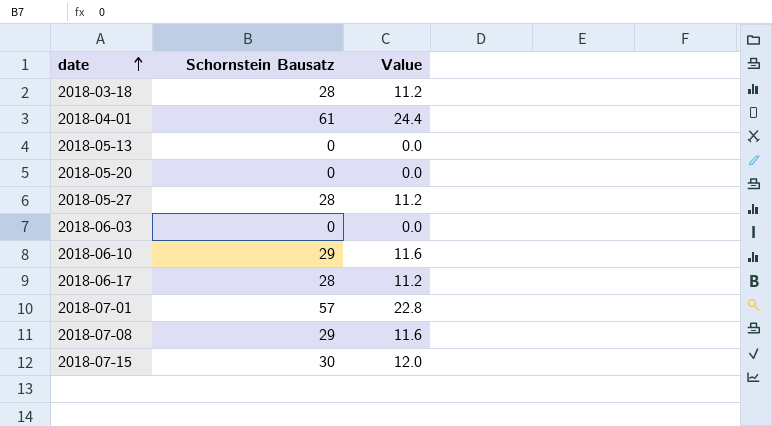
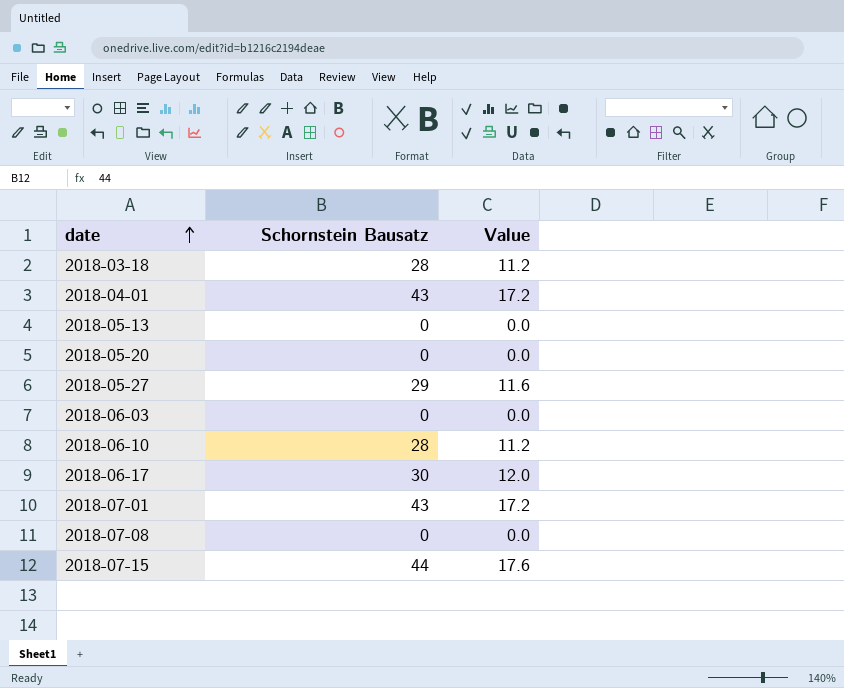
2018-04-01 | Schornstein Bausatz: 61 -> 43
2018-04-01 | Value: 24.4 -> 17.2
2018-05-27 | Schornstein Bausatz: 28 -> 29
2018-05-27 | Value: 11.2 -> 11.6
2018-06-10 | Schornstein Bausatz: 29 -> 28
2018-06-10 | Value: 11.6 -> 11.2
2018-06-17 | Schornstein Bausatz: 28 -> 30
2018-06-17 | Value: 11.2 -> 12.0
2018-07-01 | Schornstein Bausatz: 57 -> 43
2018-07-01 | Value: 22.8 -> 17.2
2018-07-08 | Schornstein Bausatz: 29 -> 0
2018-07-08 | Value: 11.6 -> 0.0
2018-07-15 | Schornstein Bausatz: 30 -> 44
2018-07-15 | Value: 12.0 -> 17.6

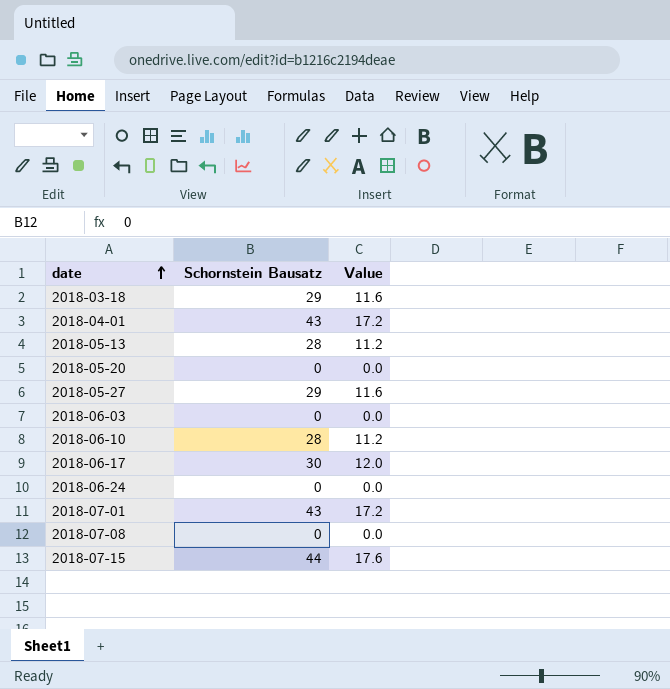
2018-03-18 | Schornstein Bausatz: 28 -> 29
2018-03-18 | Value: 11.2 -> 11.6
2018-05-13 | Schornstein Bausatz: 0 -> 28
2018-05-13 | Value: 0.0 -> 11.2
row 2018-06-24: none -> 0 | 0.0

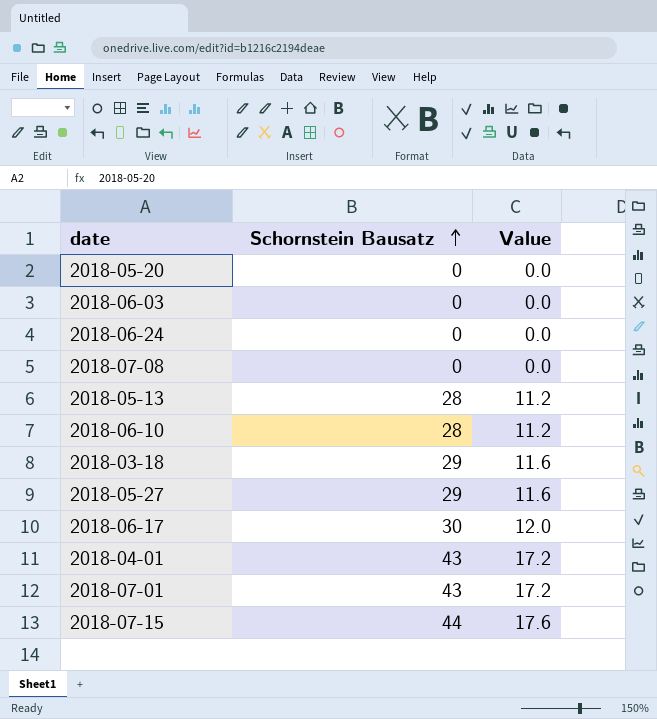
row order: date ascending -> Schornstein Bausatz ascending

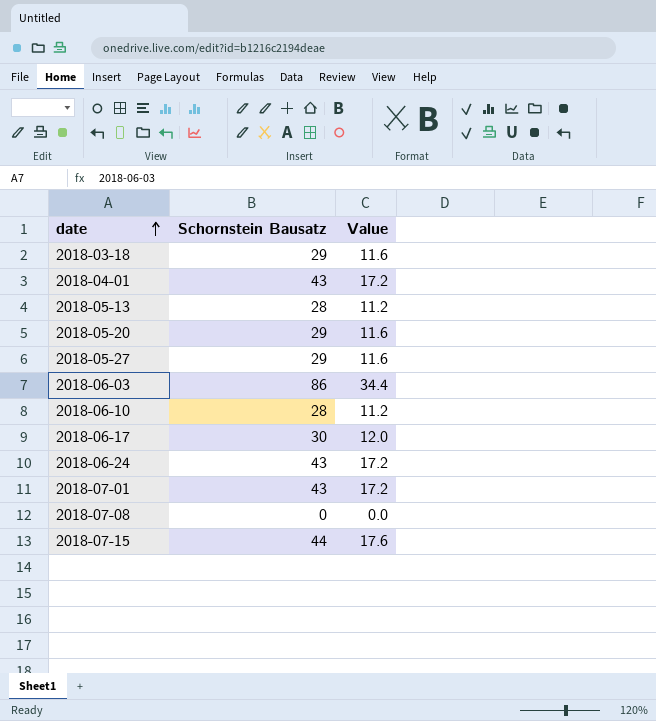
row order: Schornstein Bausatz ascending -> date ascending
2018-05-20 | Schornstein Bausatz: 0 -> 29
2018-05-20 | Value: 0.0 -> 11.6
2018-06-03 | Schornstein Bausatz: 0 -> 86
2018-06-03 | Value: 0.0 -> 34.4
2018-06-24 | Schornstein Bausatz: 0 -> 43
2018-06-24 | Value: 0.0 -> 17.2

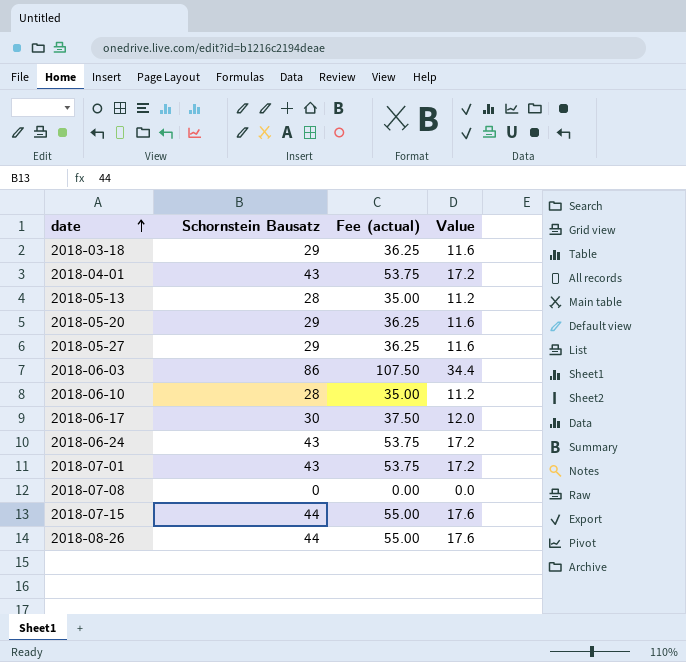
column Fee (actual) | formula: none -> [Schornstein Bausatz] * 1.25
row 2018-08-26: none -> 44 | 55.00 | 17.6

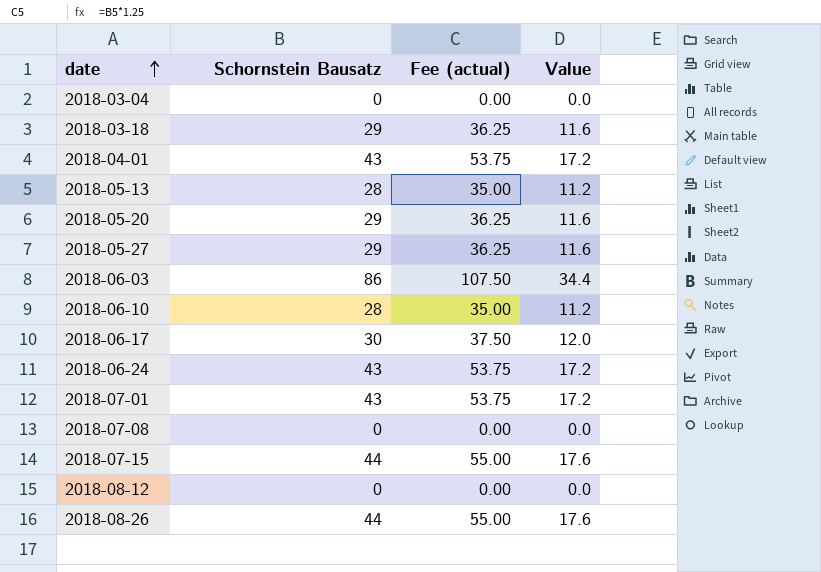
row 2018-03-04: none -> 0 | 0.00 | 0.0
row 2018-08-12: none -> 0 | 0.00 | 0.0

